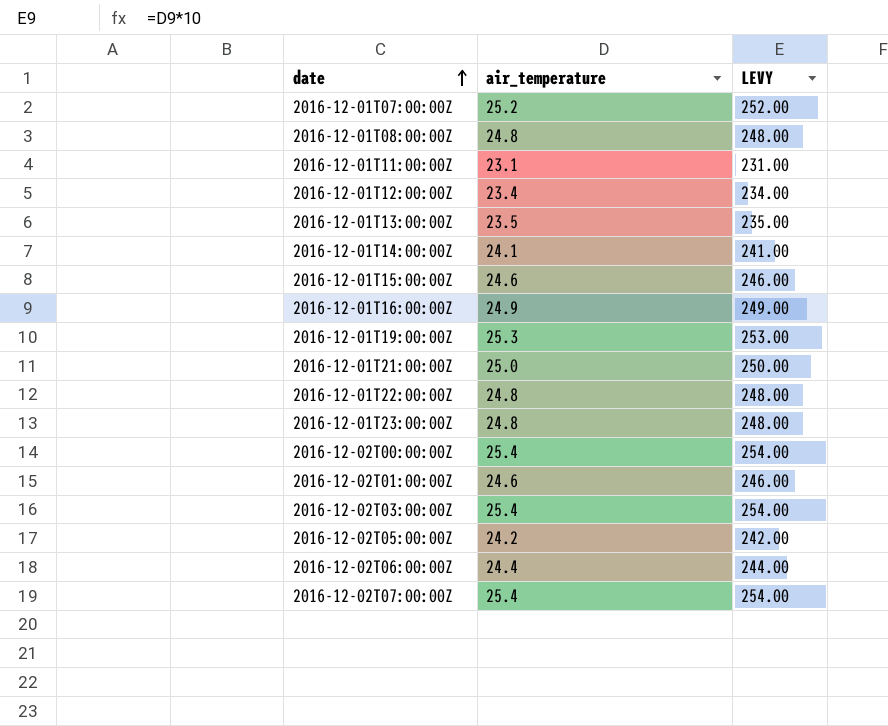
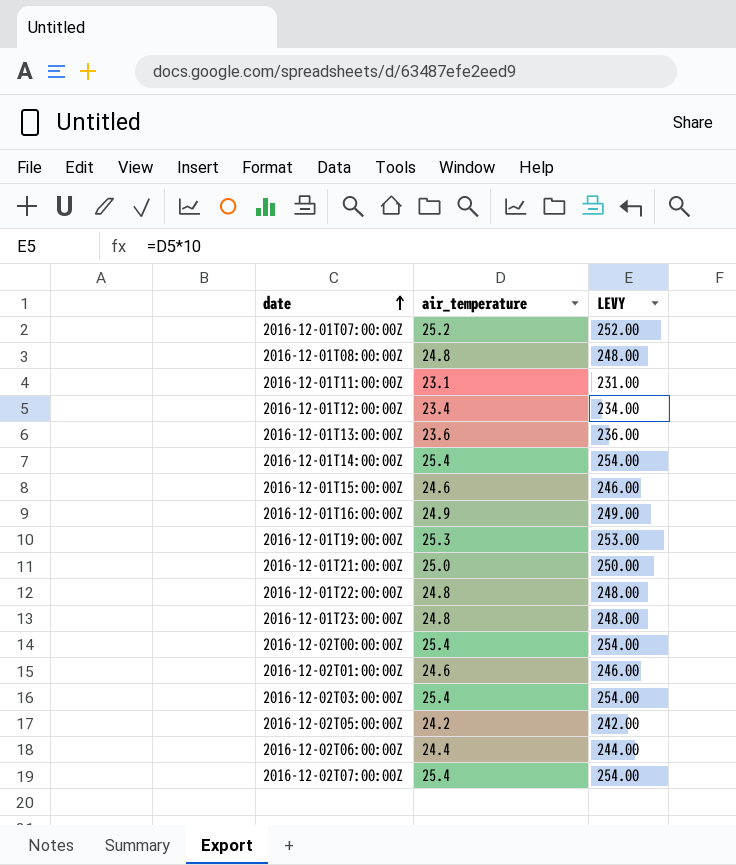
2016-12-01T13:00:00Z | air_temperature: 23.5 -> 23.6
2016-12-01T13:00:00Z | LEVY: 235.00 -> 236.00
2016-12-01T14:00:00Z | air_temperature: 24.1 -> 25.4
2016-12-01T14:00:00Z | LEVY: 241.00 -> 254.00

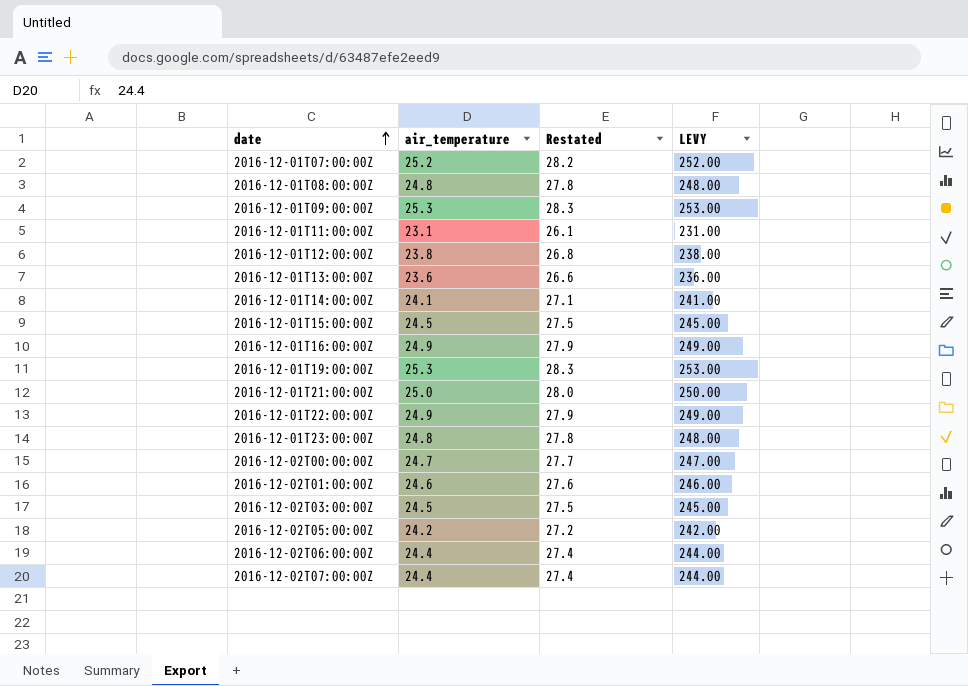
column Restated | formula: none -> [air_temperature] + 3
row 2016-12-01T09:00:00Z: none -> 25.3 | 28.3 | 253.00
2016-12-01T12:00:00Z | air_temperature: 23.4 -> 23.8
2016-12-01T12:00:00Z | LEVY: 234.00 -> 238.00
2016-12-01T14:00:00Z | air_temperature: 25.4 -> 24.1
2016-12-01T14:00:00Z | LEVY: 254.00 -> 241.00
2016-12-01T15:00:00Z | air_temperature: 24.6 -> 24.5
2016-12-01T15:00:00Z | LEVY: 246.00 -> 245.00
2016-12-01T22:00:00Z | air_temperature: 24.8 -> 24.9
2016-12-01T22:00:00Z | LEVY: 248.00 -> 249.00
2016-12-02T00:00:00Z | air_temperature: 25.4 -> 24.7
2016-12-02T00:00:00Z | LEVY: 254.00 -> 247.00
2016-12-02T03:00:00Z | air_temperature: 25.4 -> 24.5
2016-12-02T03:00:00Z | LEVY: 254.00 -> 245.00
2016-12-02T07:00:00Z | air_temperature: 25.4 -> 24.4
2016-12-02T07:00:00Z | LEVY: 254.00 -> 244.00

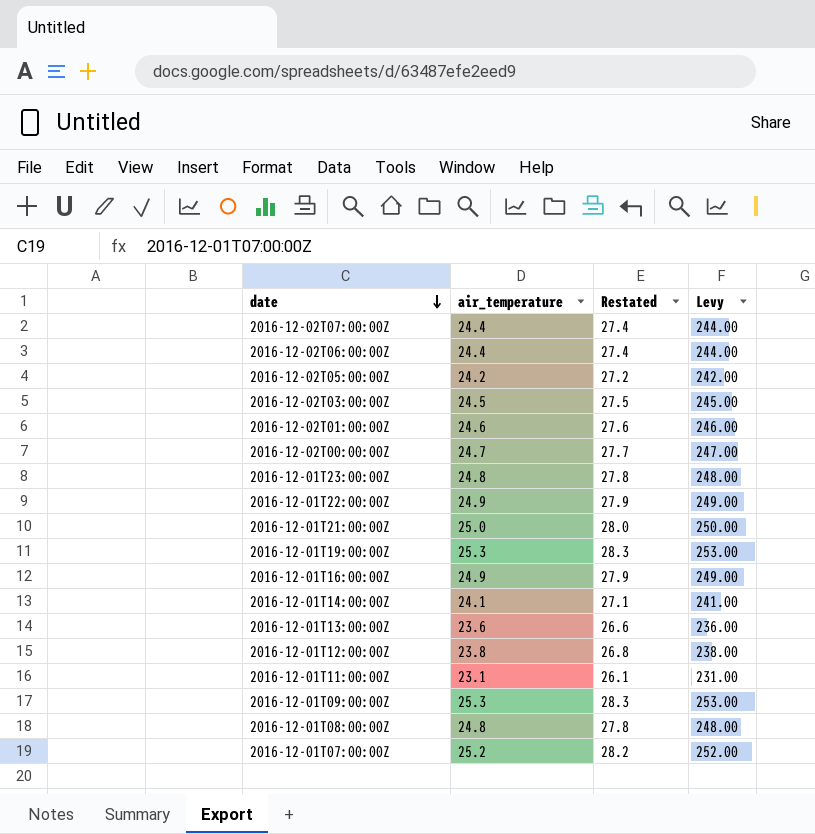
row order: date ascending -> date descending
column name: LEVY -> Levy
row 2016-12-01T15:00:00Z: 24.5 | 27.5 | 245.00 -> none

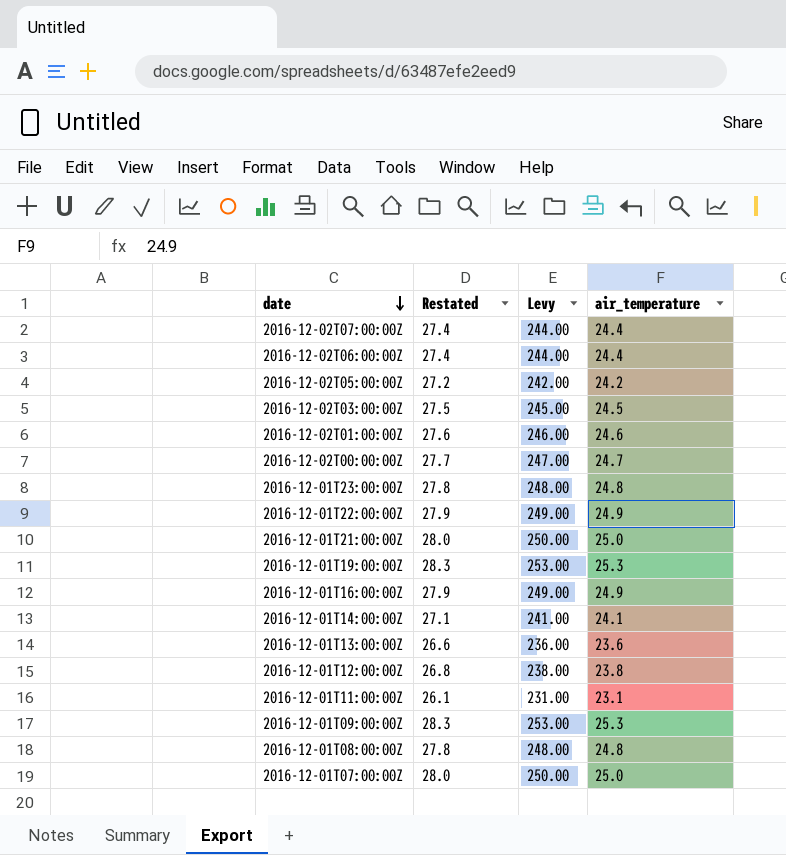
column air_temperature | position: 2 -> 4
2016-12-01T07:00:00Z | Restated: 28.2 -> 28.0
2016-12-01T07:00:00Z | Levy: 252.00 -> 250.00
2016-12-01T07:00:00Z | air_temperature: 25.2 -> 25.0

